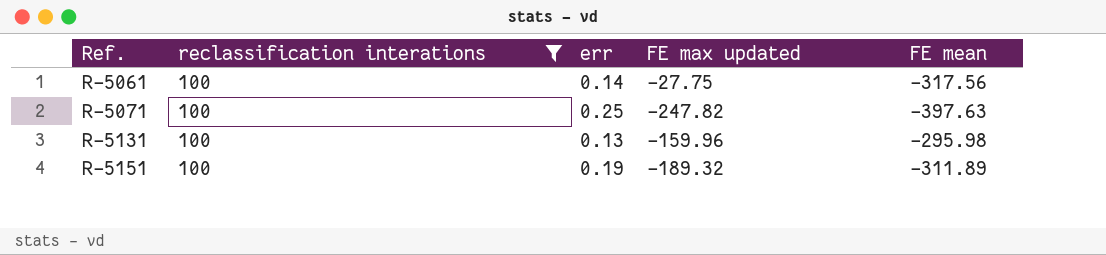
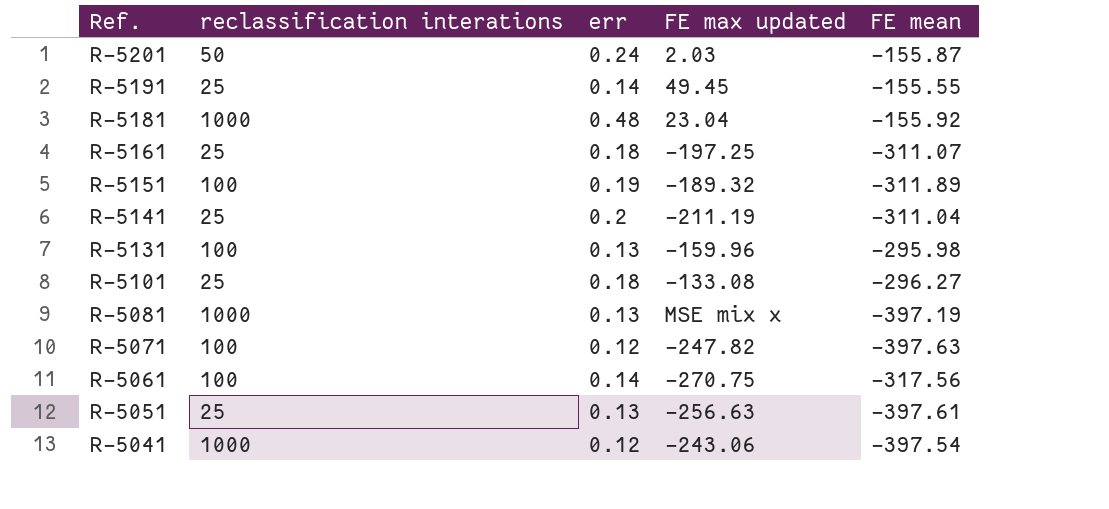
filter: reclassification interations = 100 -> none
row order: Ref. ascending -> Ref. descending
R-5071 | err: 0.25 -> 0.12
R-5061 | FE max updated: -27.75 -> -270.75

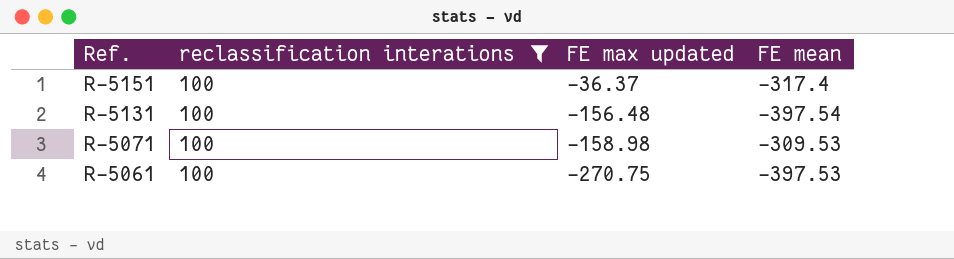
filter: none -> reclassification interations = 100
column err | position: 3 -> none
R-5151 | FE max updated: -189.32 -> -36.37
R-5151 | FE mean: -311.89 -> -317.4
R-5131 | FE max updated: -159.96 -> -156.48
R-5131 | FE mean: -295.98 -> -397.54
R-5071 | FE max updated: -247.82 -> -158.98
R-5071 | FE mean: -397.63 -> -309.53
R-5061 | FE mean: -317.56 -> -397.53

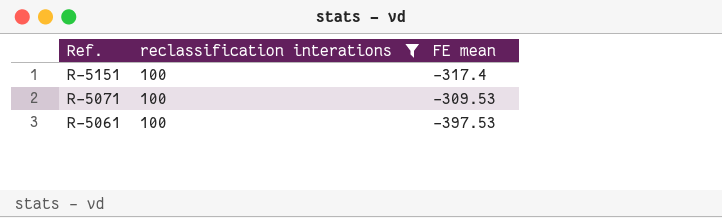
column FE max updated | position: 3 -> none
row R-5131: 100 | -156.48 | -397.54 -> none

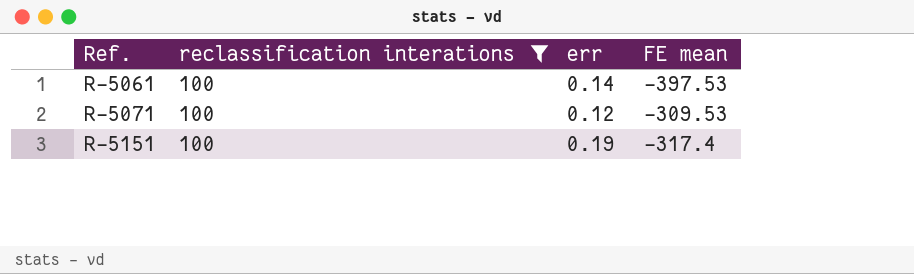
row order: Ref. descending -> Ref. ascending
column err | position: none -> 3

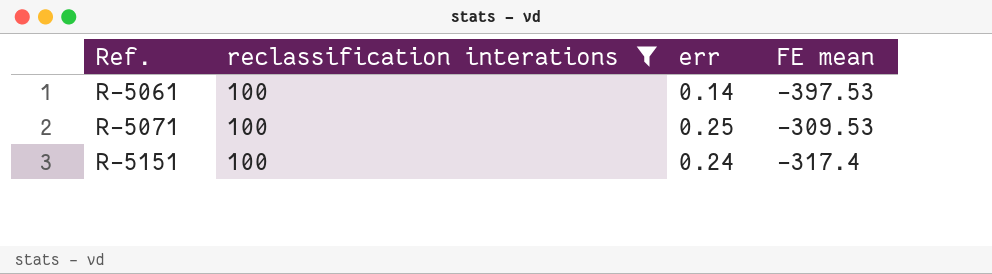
R-5071 | err: 0.12 -> 0.25
R-5151 | err: 0.19 -> 0.24

